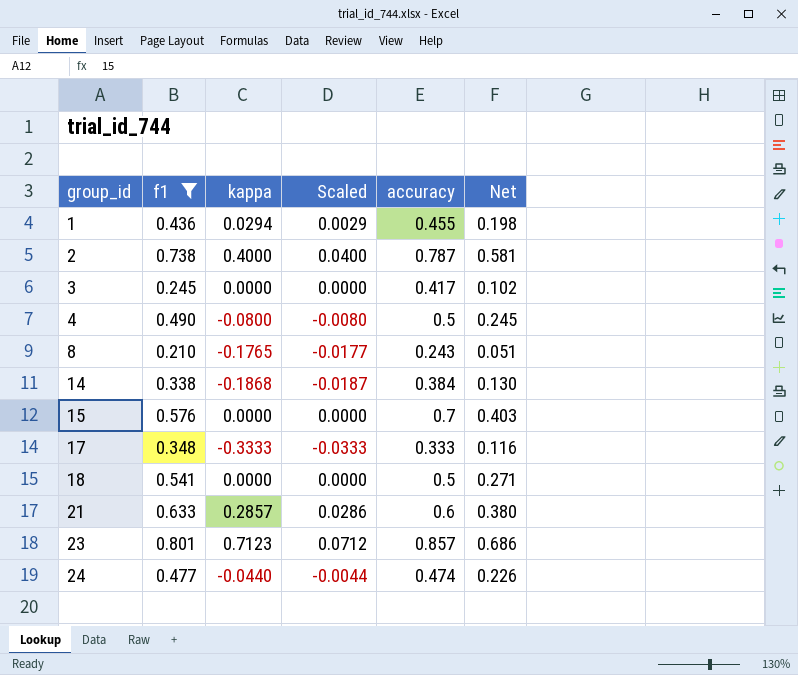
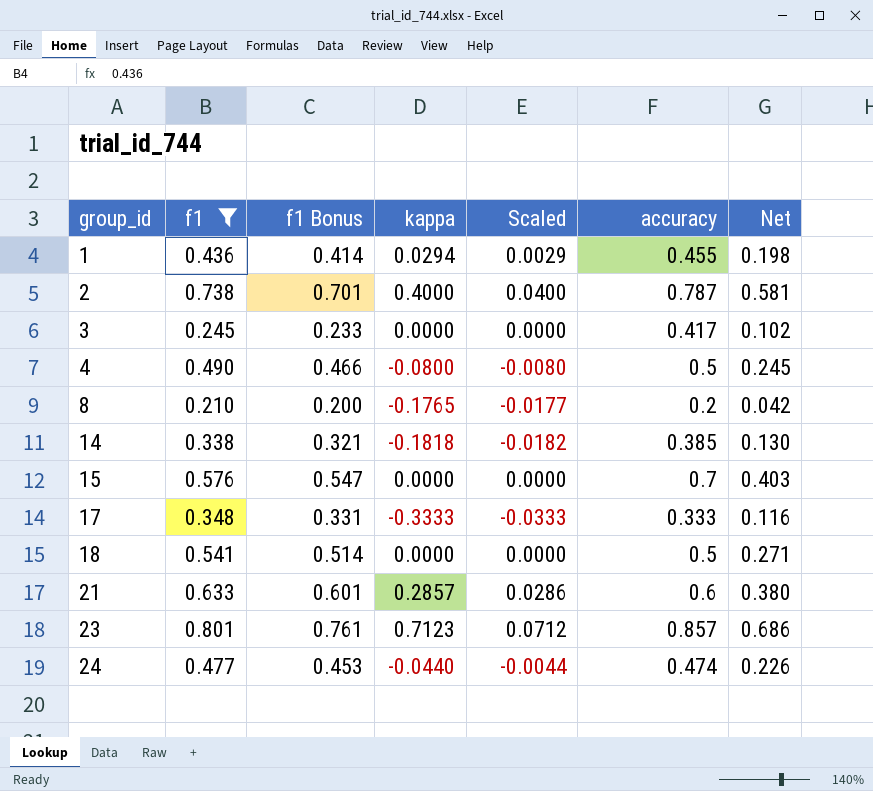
column f1 Bonus | formula: none -> [f1] * 0.95
8 | accuracy: 0.243 -> 0.2
8 | Net: 0.051 -> 0.042
14 | kappa: -0.1868 -> -0.1818
14 | Scaled: -0.0187 -> -0.0182
14 | accuracy: 0.384 -> 0.385

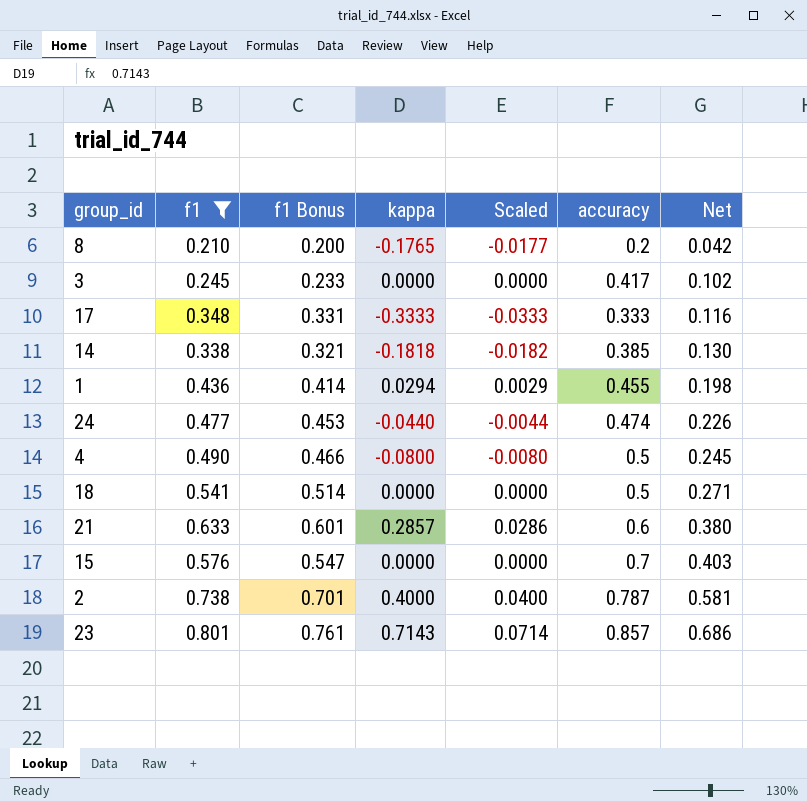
row order: group_id ascending -> Net ascending
23 | kappa: 0.7123 -> 0.7143
23 | Scaled: 0.0712 -> 0.0714

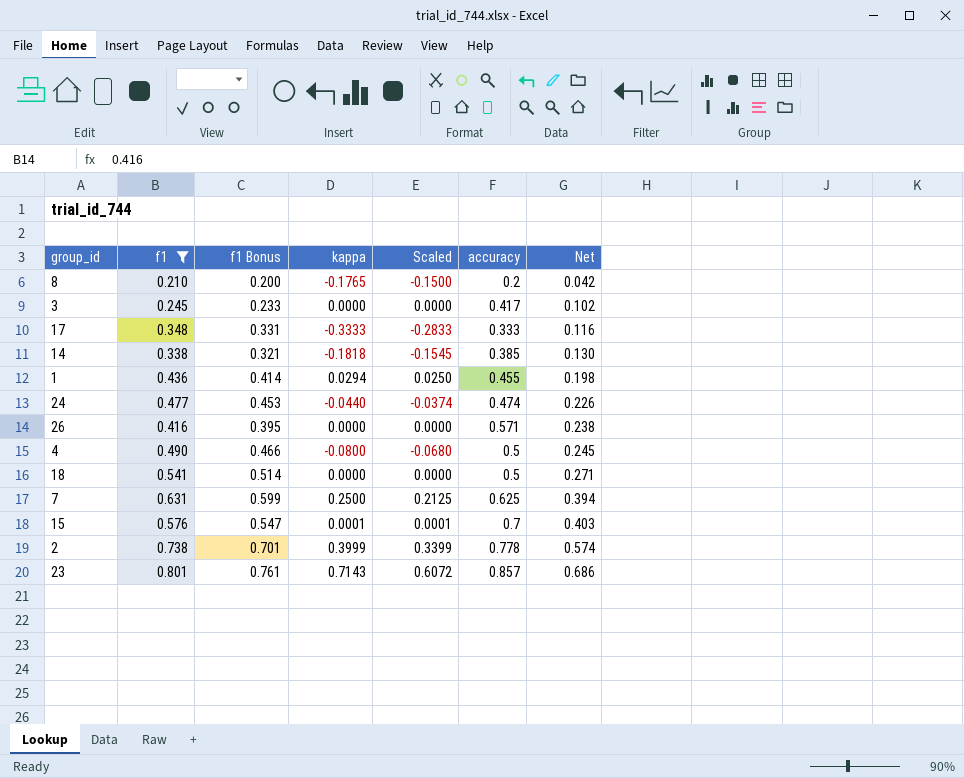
column Scaled | formula: [kappa] * 0.1 -> [kappa] * 0.85
row 21: 0.633 | 0.601 | 0.2857 | 0.0286 | 0.6 | 0.380 -> none
row 26: none -> 0.416 | 0.395 | 0.0000 | 0.0000 | 0.571 | 0.238
row 7: none -> 0.631 | 0.599 | 0.2500 | 0.2125 | 0.625 | 0.394
15 | kappa: 0.0000 -> 0.0001
2 | kappa: 0.4000 -> 0.3999
2 | accuracy: 0.787 -> 0.778
2 | Net: 0.581 -> 0.574

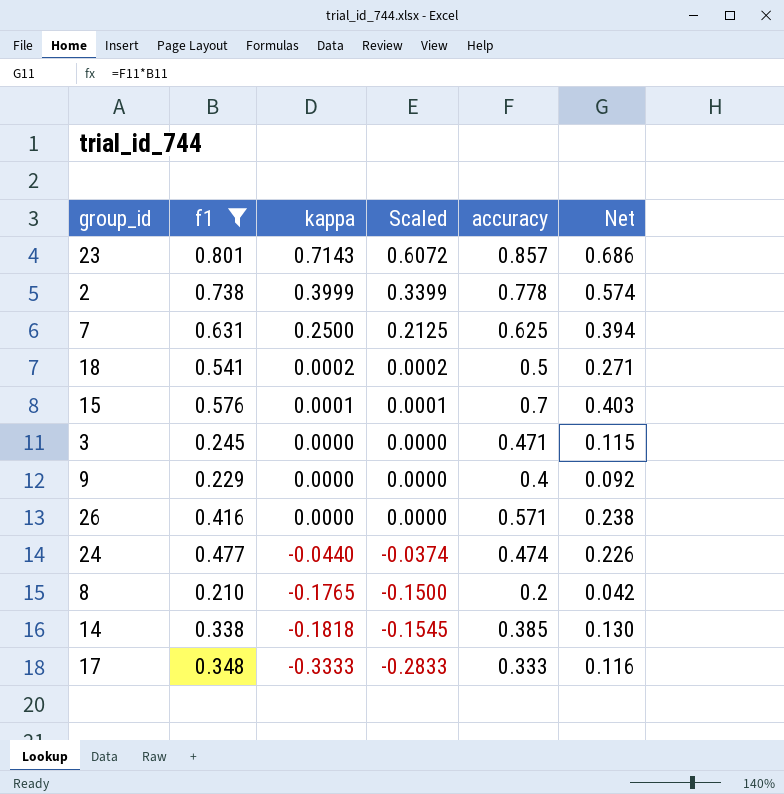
row order: Net ascending -> kappa descending
column f1 Bonus | formula: [f1] * 0.95 -> none
row 1: 0.436 | 0.414 | 0.0294 | 0.0250 | 0.455 | 0.198 -> none
row 4: 0.490 | 0.466 | -0.0800 | -0.0680 | 0.5 | 0.245 -> none
18 | kappa: 0.0000 -> 0.0002
18 | Scaled: 0.0000 -> 0.0002
3 | accuracy: 0.417 -> 0.471
3 | Net: 0.102 -> 0.115
row 9: none -> 0.229 | 0.0000 | 0.0000 | 0.4 | 0.092

